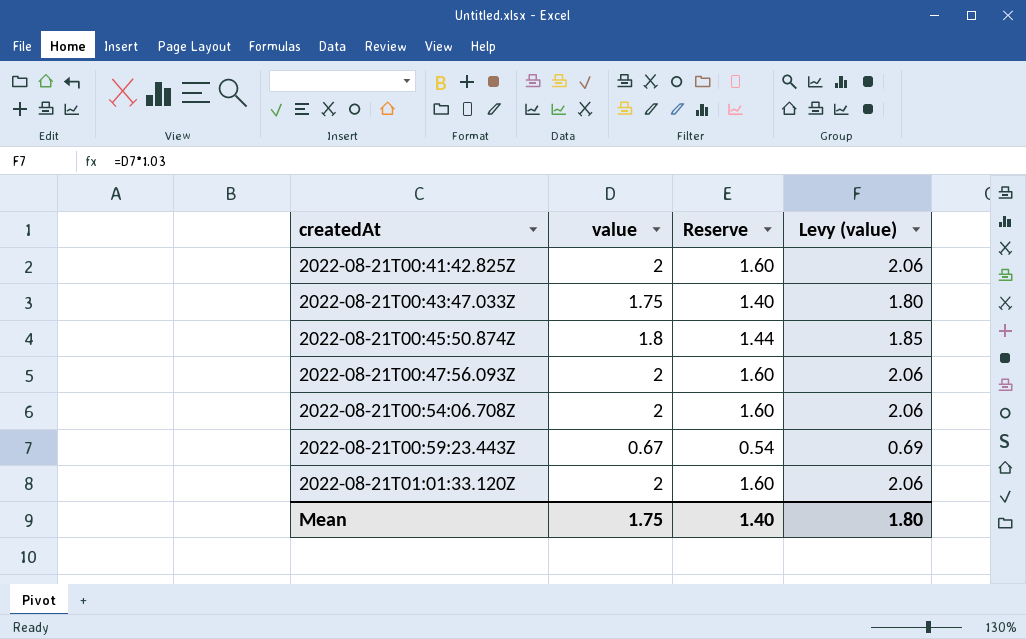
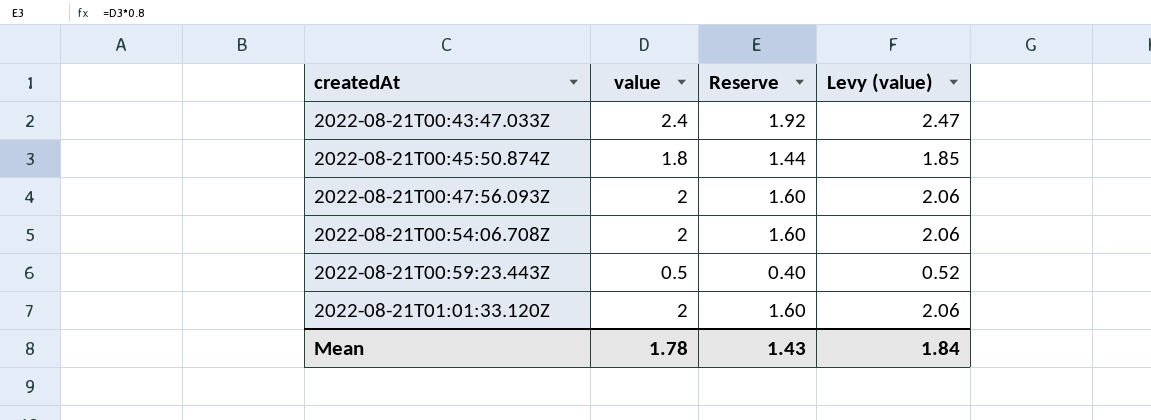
row 2022-08-21T00:41:42.825Z: 2 | 1.60 | 2.06 -> none
2022-08-21T00:43:47.033Z | value: 1.75 -> 2.4
2022-08-21T00:43:47.033Z | Reserve: 1.40 -> 1.92
2022-08-21T00:43:47.033Z | Levy (value): 1.80 -> 2.47
2022-08-21T00:59:23.443Z | value: 0.67 -> 0.5
2022-08-21T00:59:23.443Z | Reserve: 0.54 -> 0.40
2022-08-21T00:59:23.443Z | Levy (value): 0.69 -> 0.52
Mean | value: 1.75 -> 1.78
Mean | Reserve: 1.40 -> 1.43
Mean | Levy (value): 1.80 -> 1.84

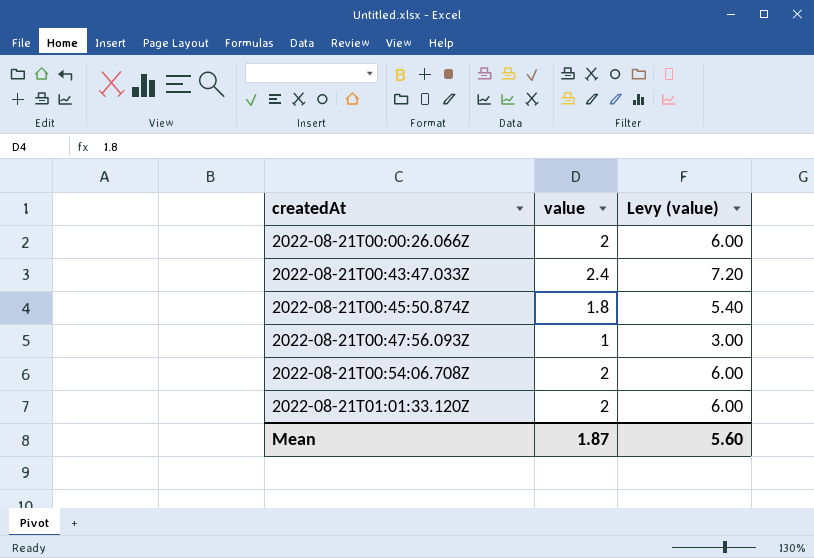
column Reserve | formula: [value] * 0.8 -> none
column Levy (value) | formula: [value] * 1.03 -> [value] * 3
row 2022-08-21T00:59:23.443Z: 0.5 | 0.40 | 0.52 -> none
row 2022-08-21T00:00:26.066Z: none -> 2 | 6.00
2022-08-21T00:47:56.093Z | value: 2 -> 1
Mean | value: 1.78 -> 1.87
Mean | Levy (value): 1.84 -> 5.60

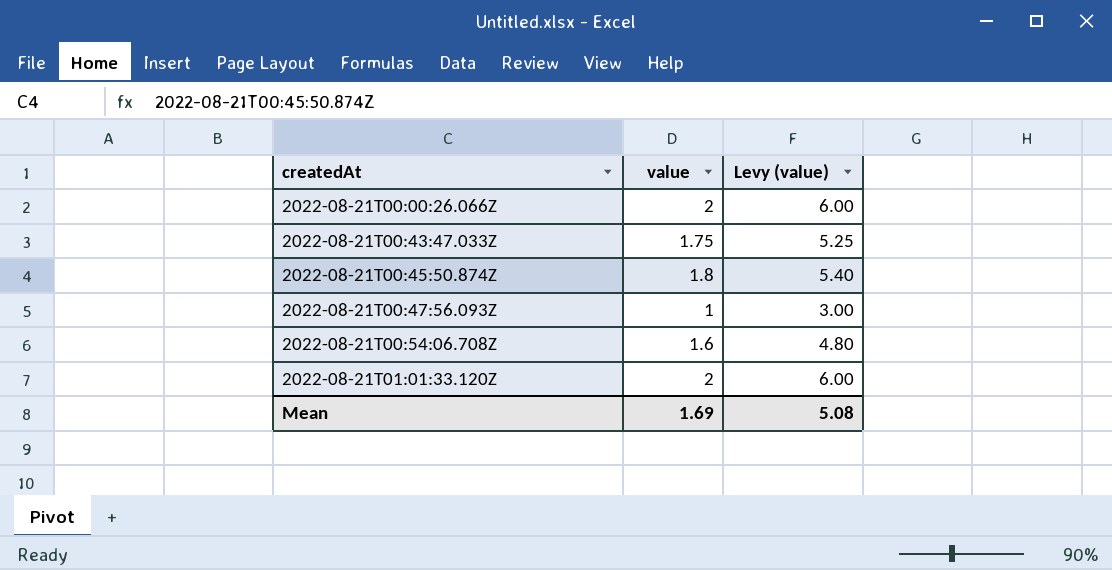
2022-08-21T00:43:47.033Z | value: 2.4 -> 1.75
2022-08-21T00:43:47.033Z | Levy (value): 7.20 -> 5.25
2022-08-21T00:54:06.708Z | value: 2 -> 1.6
2022-08-21T00:54:06.708Z | Levy (value): 6.00 -> 4.80
Mean | value: 1.87 -> 1.69
Mean | Levy (value): 5.60 -> 5.08

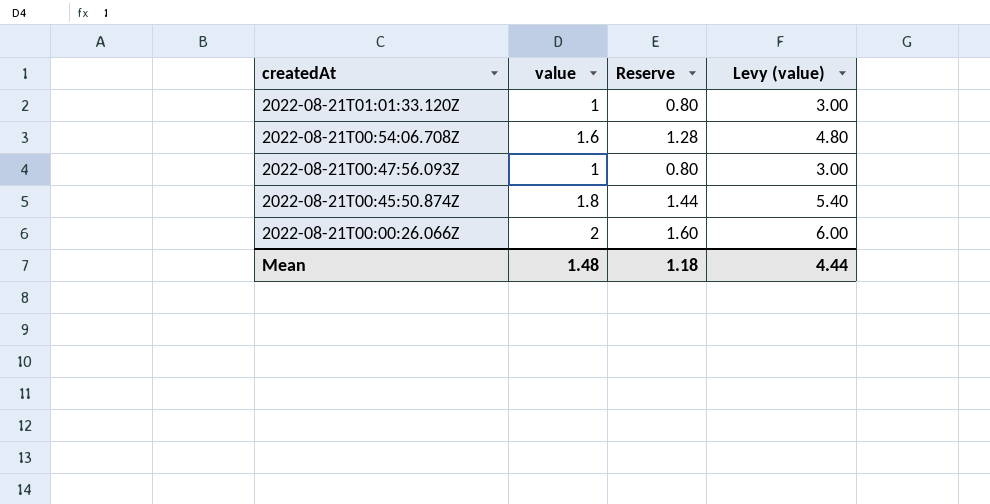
row order: createdAt ascending -> createdAt descending
column Reserve | formula: none -> [value] * 0.8
row 2022-08-21T00:43:47.033Z: 1.75 | 5.25 -> none
2022-08-21T01:01:33.120Z | value: 2 -> 1
2022-08-21T01:01:33.120Z | Levy (value): 6.00 -> 3.00
Mean | value: 1.69 -> 1.48
Mean | Levy (value): 5.08 -> 4.44

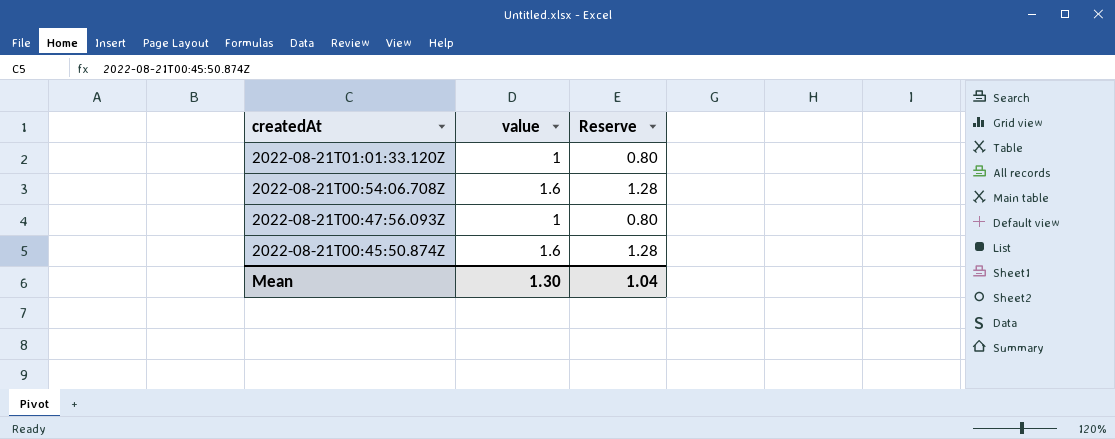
column Levy (value) | formula: [value] * 3 -> none
row 2022-08-21T00:00:26.066Z: 2 | 1.60 | 6.00 -> none
2022-08-21T00:45:50.874Z | value: 1.8 -> 1.6
2022-08-21T00:45:50.874Z | Reserve: 1.44 -> 1.28
Mean | value: 1.48 -> 1.30
Mean | Reserve: 1.18 -> 1.04

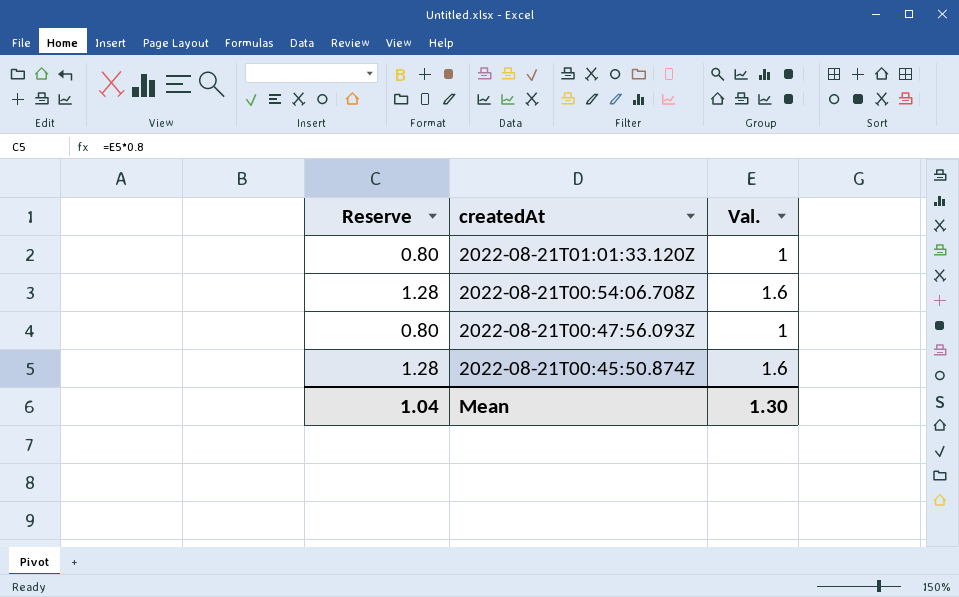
column Reserve | position: 3 -> 1
column name: value -> Val.

